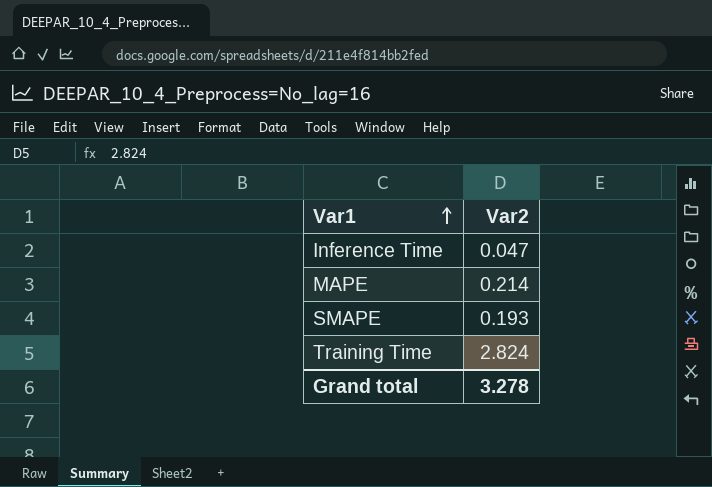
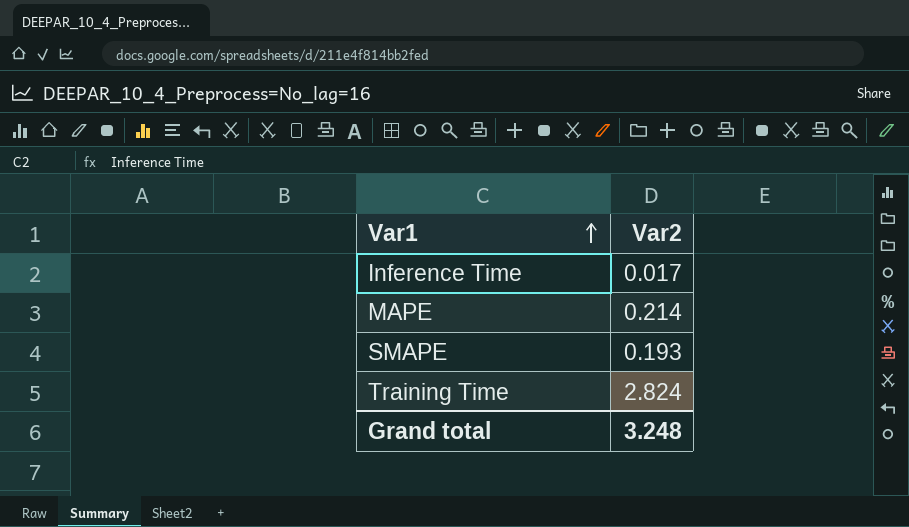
Inference Time | Var2: 0.047 -> 0.017
Grand total | Var2: 3.278 -> 3.248

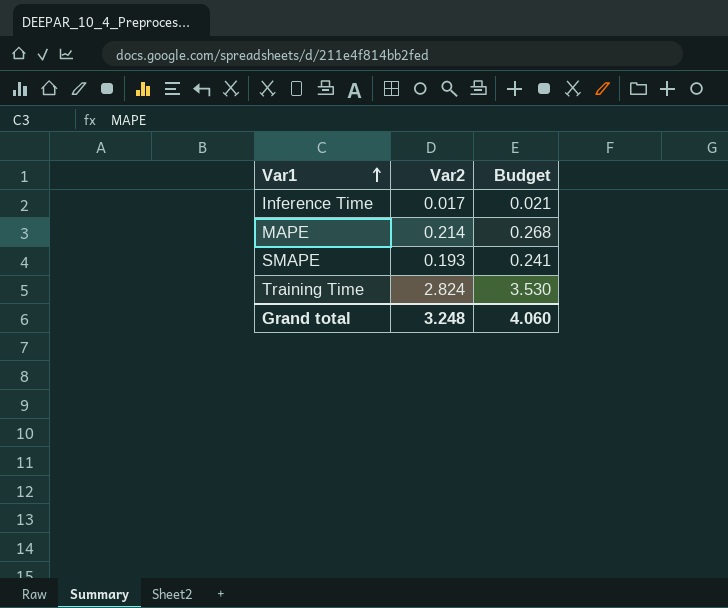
column Budget | formula: none -> [Var2] * 1.25

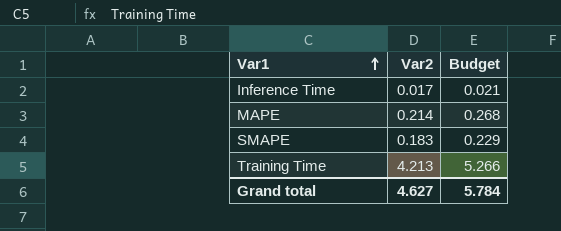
SMAPE | Var2: 0.193 -> 0.183
SMAPE | Budget: 0.241 -> 0.229
Training Time | Var2: 2.824 -> 4.213
Training Time | Budget: 3.530 -> 5.266
Grand total | Var2: 3.248 -> 4.627
Grand total | Budget: 4.060 -> 5.784

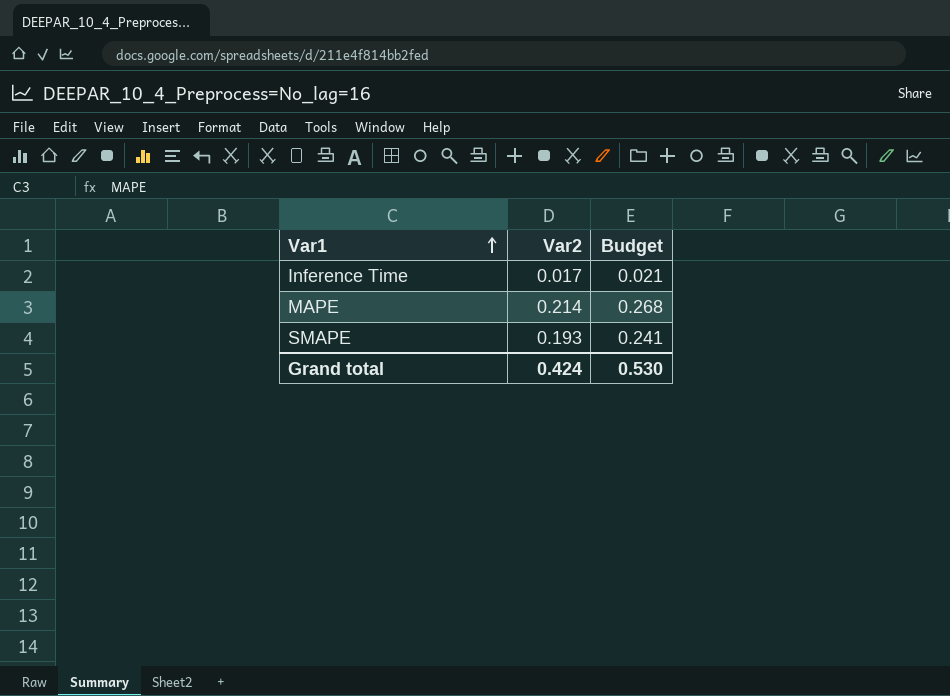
row Training Time: 4.213 | 5.266 -> none
SMAPE | Var2: 0.183 -> 0.193
SMAPE | Budget: 0.229 -> 0.241
Grand total | Var2: 4.627 -> 0.424
Grand total | Budget: 5.784 -> 0.530

